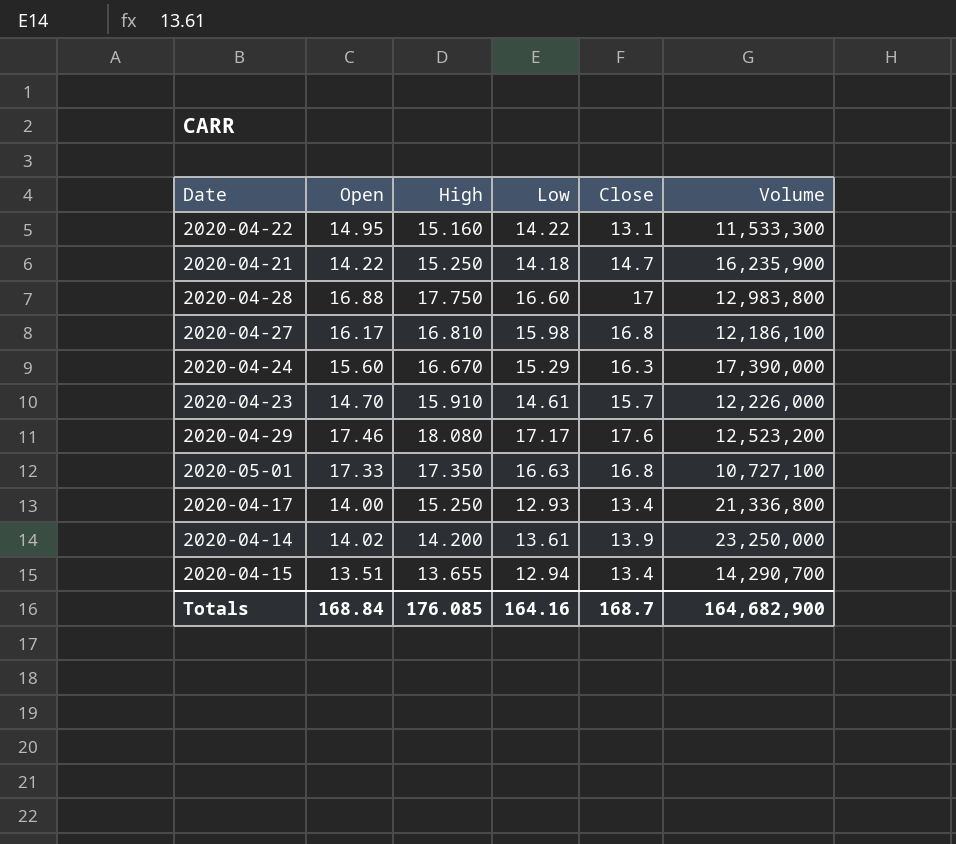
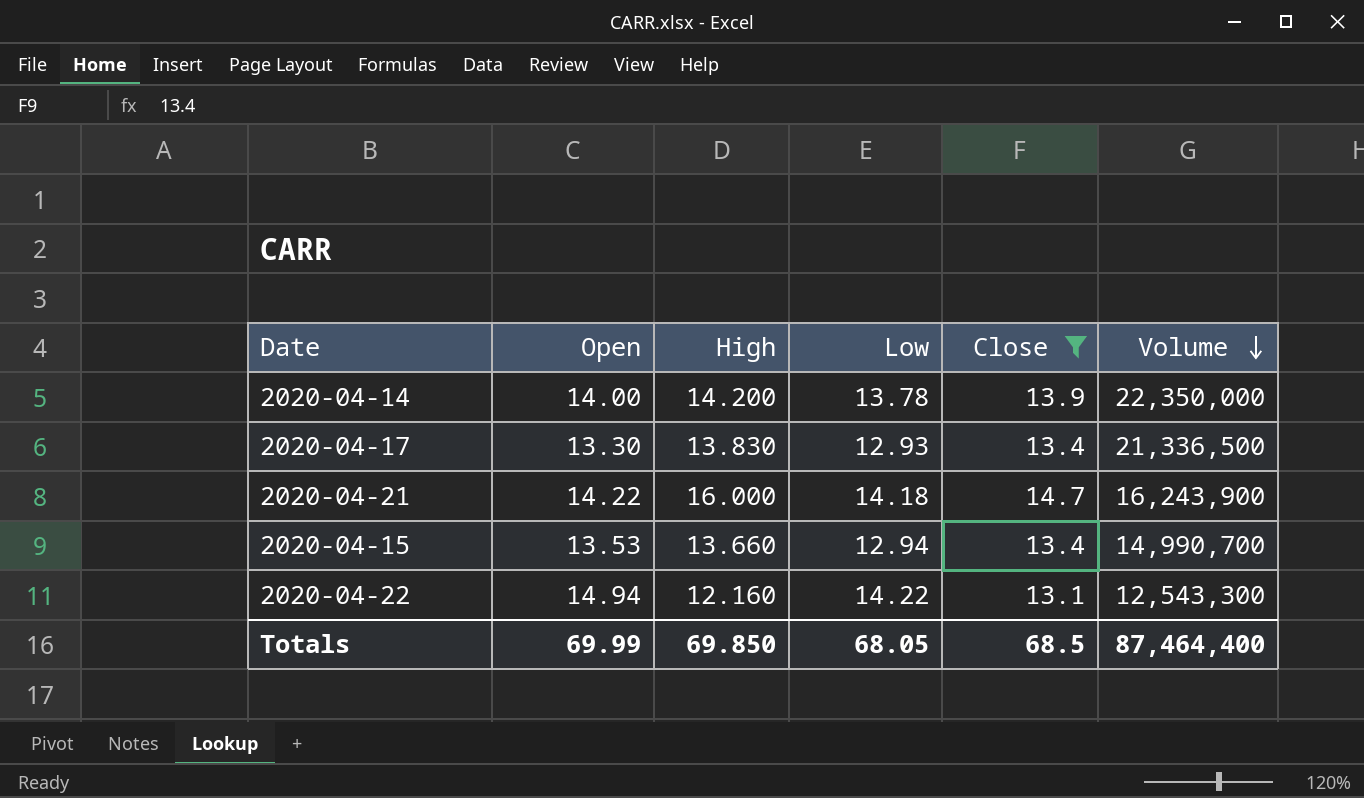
filter: none -> Close <= 14.7
row order: none -> Volume descending
2020-04-14 | Open: 14.02 -> 14.00
2020-04-14 | Low: 13.61 -> 13.78
2020-04-14 | Volume: 23,250,000 -> 22,350,000
2020-04-17 | Open: 14.00 -> 13.30
2020-04-17 | High: 15.250 -> 13.830
2020-04-17 | Volume: 21,336,800 -> 21,336,500
2020-04-21 | High: 15.250 -> 16.000
2020-04-21 | Volume: 16,235,900 -> 16,243,900
2020-04-15 | Open: 13.51 -> 13.53
2020-04-15 | High: 13.655 -> 13.660
2020-04-15 | Volume: 14,290,700 -> 14,990,700
2020-04-22 | Open: 14.95 -> 14.94
2020-04-22 | High: 15.160 -> 12.160
2020-04-22 | Volume: 11,533,300 -> 12,543,300
Totals | Open: 168.84 -> 69.99
Totals | High: 176.085 -> 69.850
Totals | Low: 164.16 -> 68.05
Totals | Close: 168.7 -> 68.5
Totals | Volume: 164,682,900 -> 87,464,400

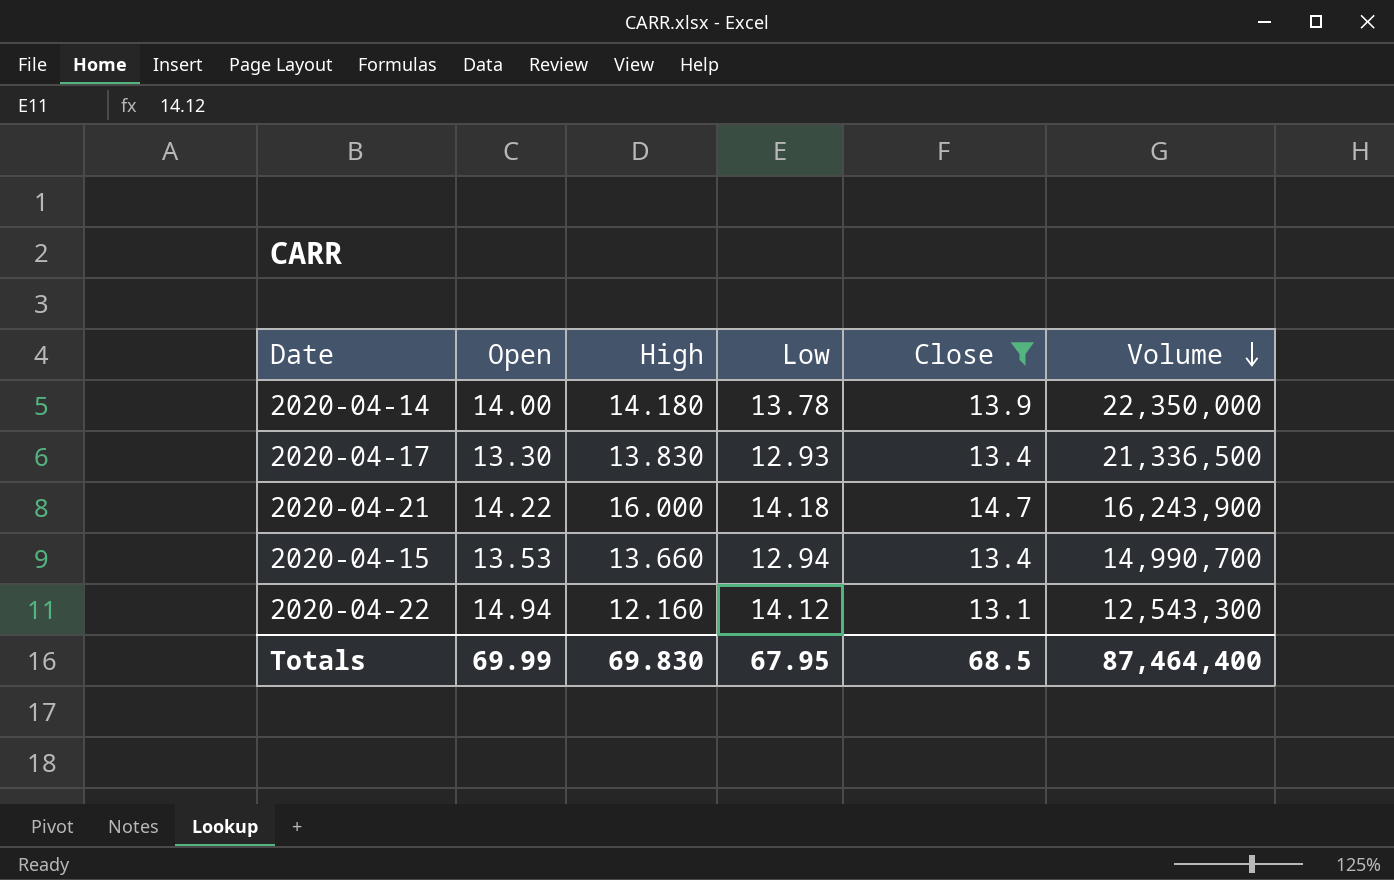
2020-04-14 | High: 14.200 -> 14.180
2020-04-22 | Low: 14.22 -> 14.12
Totals | High: 69.850 -> 69.830
Totals | Low: 68.05 -> 67.95

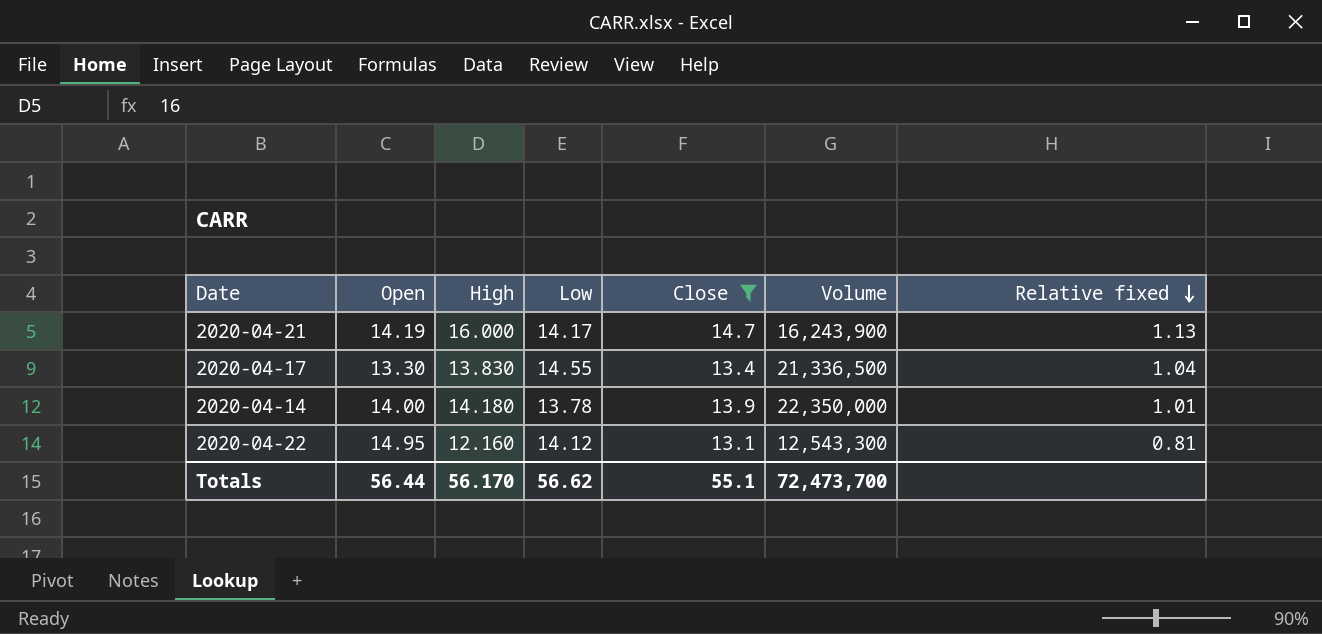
row order: Volume descending -> Relative fixed descending
column Relative fixed | formula: none -> [High] / [Open]
row 2020-04-15: 13.53 | 13.660 | 12.94 | 13.4 | 14,990,700 -> none
2020-04-21 | Open: 14.22 -> 14.19
2020-04-21 | Low: 14.18 -> 14.17
2020-04-17 | Low: 12.93 -> 14.55
2020-04-22 | Open: 14.94 -> 14.95
Totals | Open: 69.99 -> 56.44
Totals | High: 69.830 -> 56.170
Totals | Low: 67.95 -> 56.62
Totals | Close: 68.5 -> 55.1
Totals | Volume: 87,464,400 -> 72,473,700

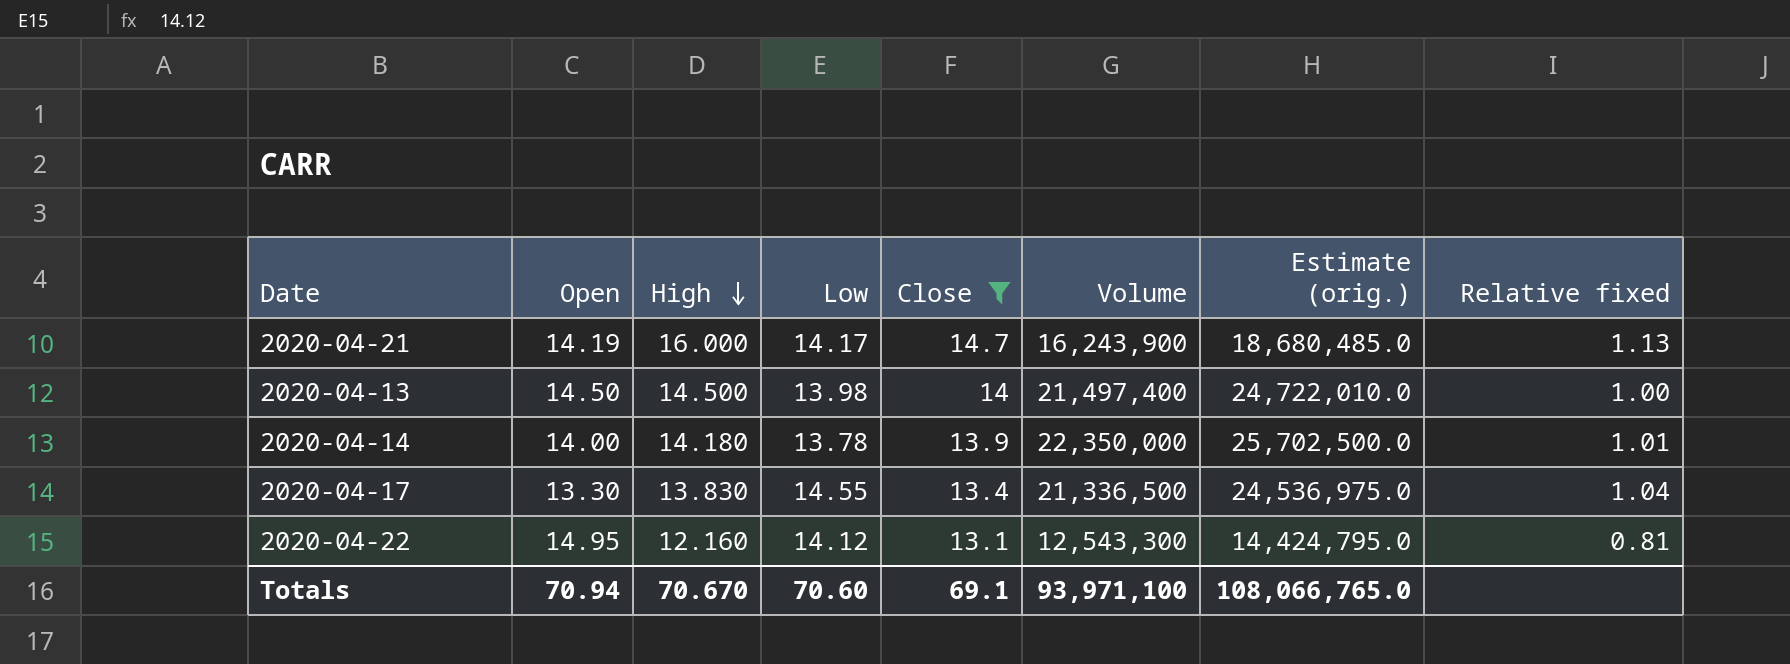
row order: Relative fixed descending -> High descending
column Estimate (orig.) | formula: none -> [Volume] * 1.15
row 2020-04-13: none -> 14.50 | 14.500 | 13.98 | 14 | 21,497,400 | 24,722,010.0 | 1.00
Totals | Open: 56.44 -> 70.94
Totals | High: 56.170 -> 70.670
Totals | Low: 56.62 -> 70.60
Totals | Close: 55.1 -> 69.1
Totals | Volume: 72,473,700 -> 93,971,100

